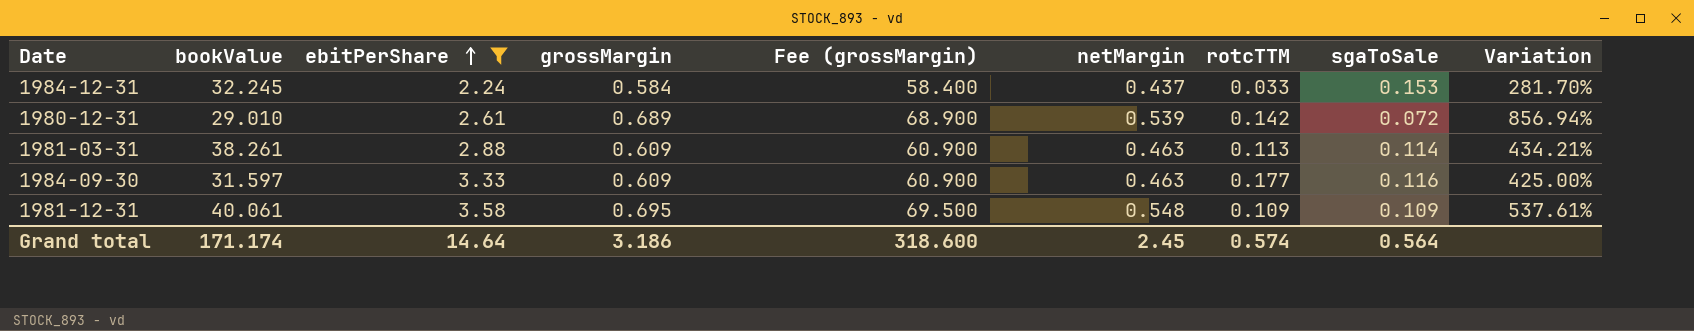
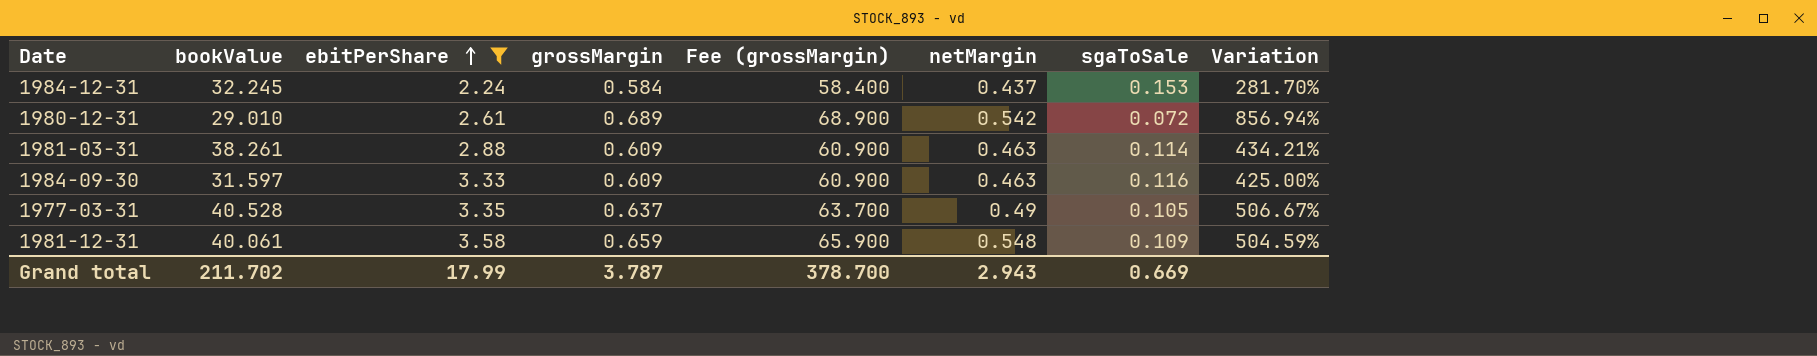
column rotcTTM | position: 7 -> none
1980-12-31 | netMargin: 0.539 -> 0.542
row 1977-03-31: none -> 40.528 | 3.35 | 0.637 | 63.700 | 0.49 | 0.105 | 506.67%
1981-12-31 | grossMargin: 0.695 -> 0.659
1981-12-31 | Fee (grossMargin): 69.500 -> 65.900
1981-12-31 | Variation: 537.61% -> 504.59%
Grand total | bookValue: 171.174 -> 211.702
Grand total | ebitPerShare: 14.64 -> 17.99
Grand total | grossMargin: 3.186 -> 3.787
Grand total | Fee (grossMargin): 318.600 -> 378.700
Grand total | netMargin: 2.45 -> 2.943
Grand total | sgaToSale: 0.564 -> 0.669

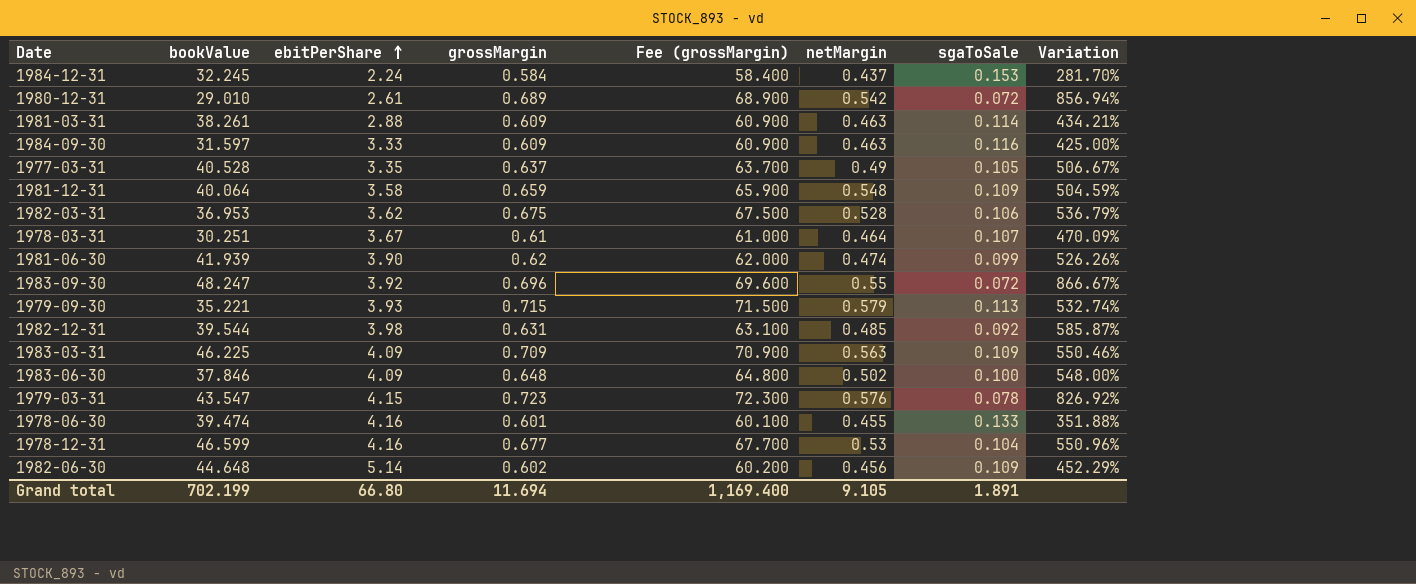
filter: ebitPerShare <= 3.58 -> none
1981-12-31 | bookValue: 40.061 -> 40.064
Grand total | bookValue: 211.702 -> 702.199
Grand total | ebitPerShare: 17.99 -> 66.80
Grand total | grossMargin: 3.787 -> 11.694
Grand total | Fee (grossMargin): 378.700 -> 1,169.400
Grand total | netMargin: 2.943 -> 9.105
Grand total | sgaToSale: 0.669 -> 1.891

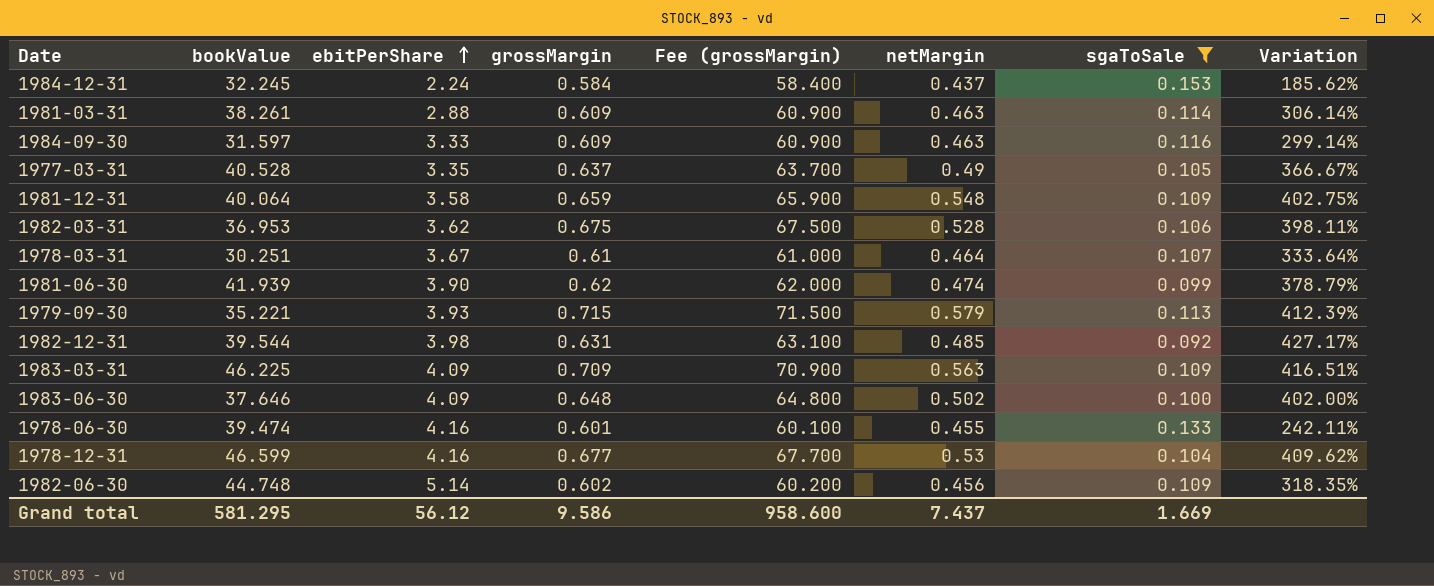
filter: none -> sgaToSale >= 0.092
column Variation | formula: ([grossMargin] - [sgaToSale]) / [sgaToSale] -> ([netMargin] - [sgaToSale]) / [sgaToSale]
1983-06-30 | bookValue: 37.846 -> 37.646
1982-06-30 | bookValue: 44.648 -> 44.748
Grand total | bookValue: 702.199 -> 581.295
Grand total | ebitPerShare: 66.80 -> 56.12
Grand total | grossMargin: 11.694 -> 9.586
Grand total | Fee (grossMargin): 1,169.400 -> 958.600
Grand total | netMargin: 9.105 -> 7.437
Grand total | sgaToSale: 1.891 -> 1.669

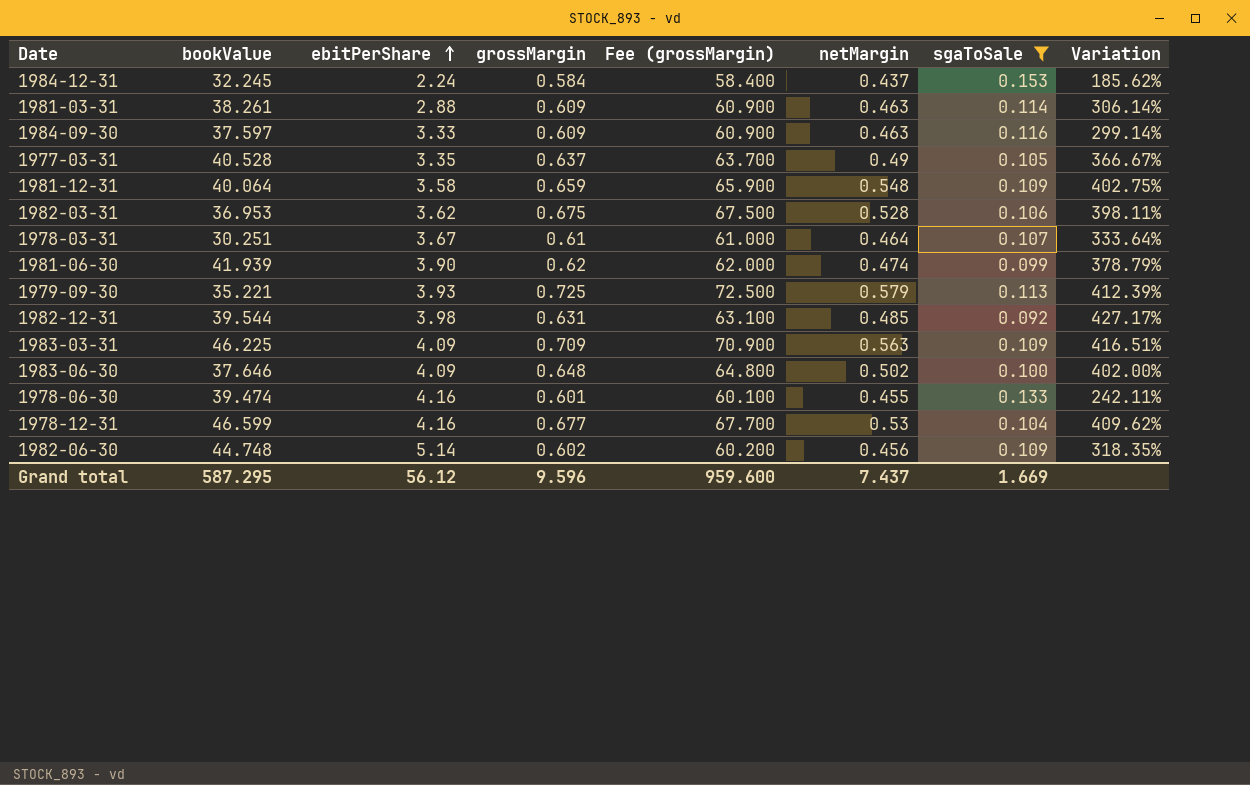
1984-09-30 | bookValue: 31.597 -> 37.597
1979-09-30 | grossMargin: 0.715 -> 0.725
1979-09-30 | Fee (grossMargin): 71.500 -> 72.500
Grand total | bookValue: 581.295 -> 587.295
Grand total | grossMargin: 9.586 -> 9.596
Grand total | Fee (grossMargin): 958.600 -> 959.600

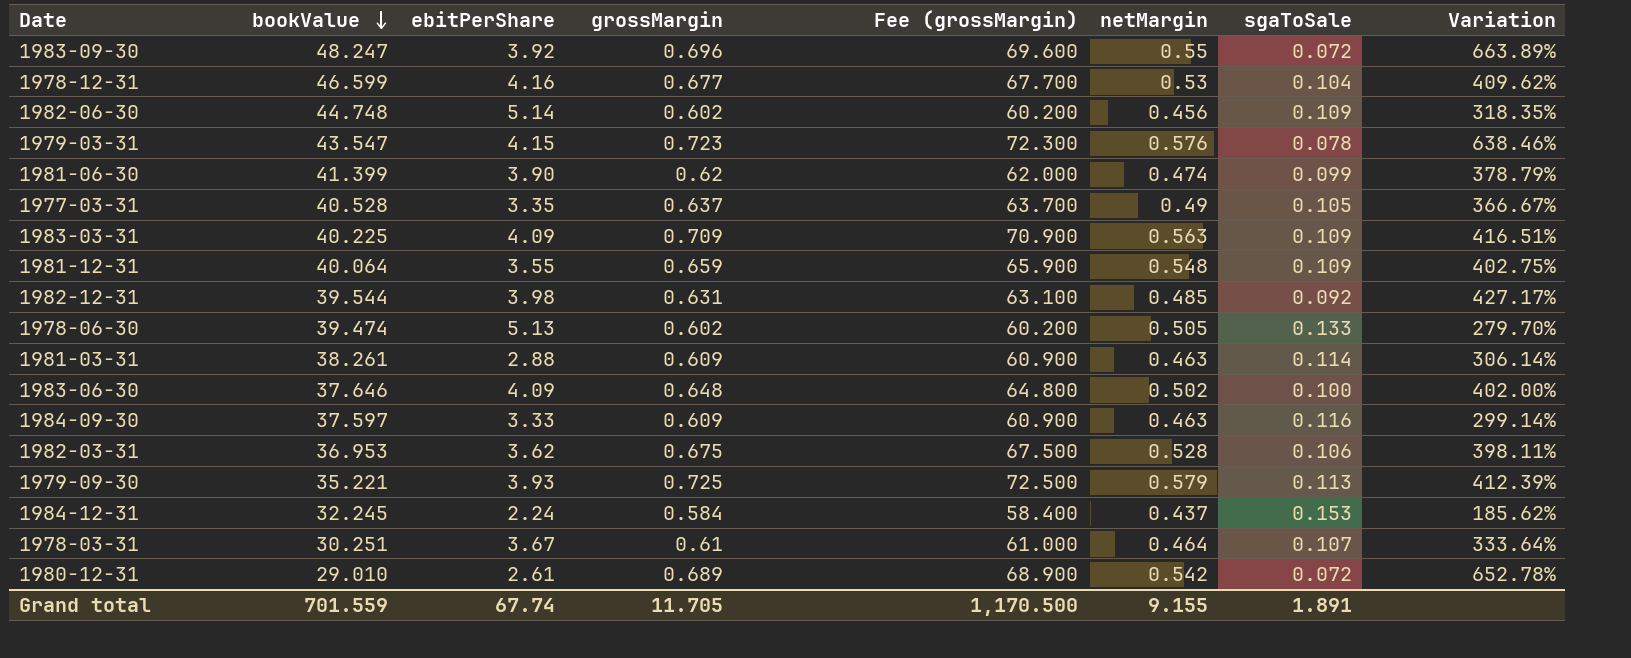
filter: sgaToSale >= 0.092 -> none
row order: ebitPerShare ascending -> bookValue descending
1981-06-30 | bookValue: 41.939 -> 41.399
1983-03-31 | bookValue: 46.225 -> 40.225
1981-12-31 | ebitPerShare: 3.58 -> 3.55
1978-06-30 | ebitPerShare: 4.16 -> 5.13
1978-06-30 | grossMargin: 0.601 -> 0.602
1978-06-30 | Fee (grossMargin): 60.100 -> 60.200
1978-06-30 | netMargin: 0.455 -> 0.505
1978-06-30 | Variation: 242.11% -> 279.70%
Grand total | bookValue: 587.295 -> 701.559
Grand total | ebitPerShare: 56.12 -> 67.74
Grand total | grossMargin: 9.596 -> 11.705
Grand total | Fee (grossMargin): 959.600 -> 1,170.500
Grand total | netMargin: 7.437 -> 9.155
Grand total | sgaToSale: 1.669 -> 1.891

